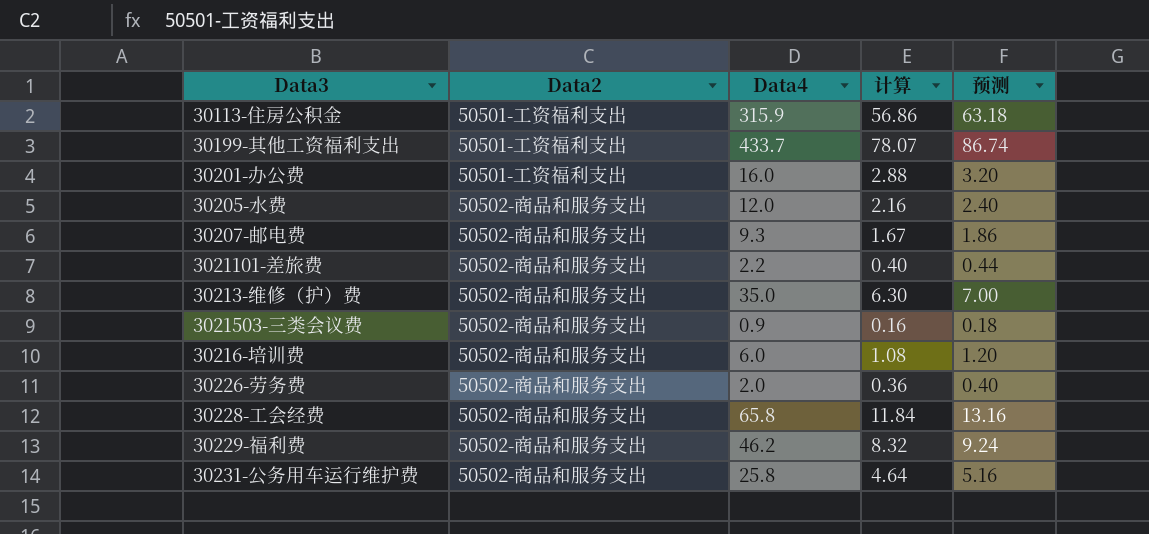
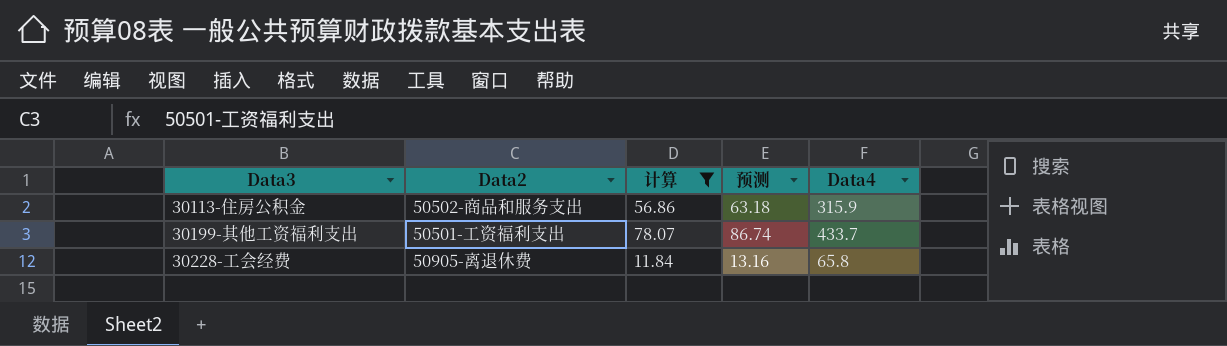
filter: none -> 计算 >= 11.84
column Data4 | position: 3 -> 5
30113-住房公积金 | Data2: 50501-工资福利支出 -> 50502-商品和服务支出
30228-工会经费 | Data2: 50502-商品和服务支出 -> 50905-离退休费

